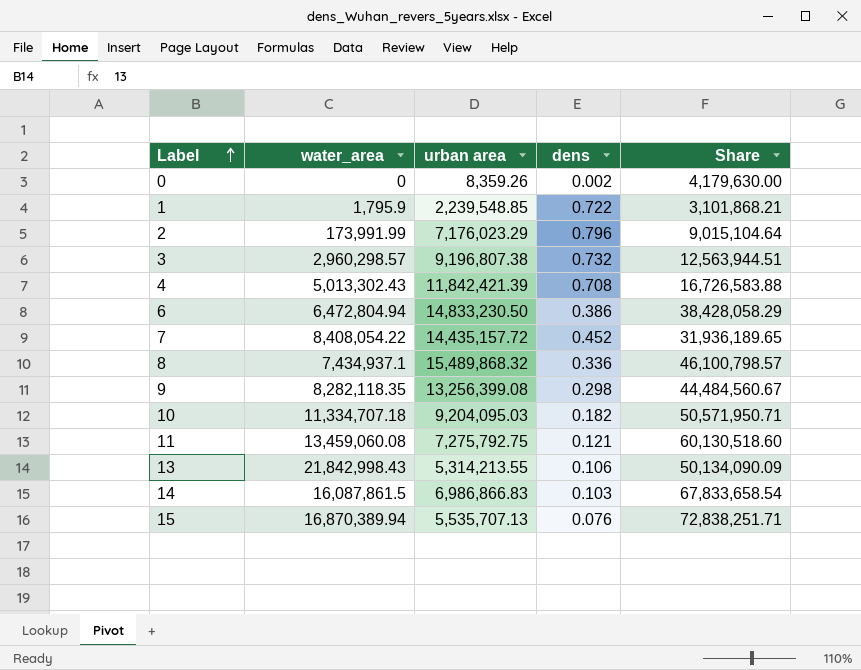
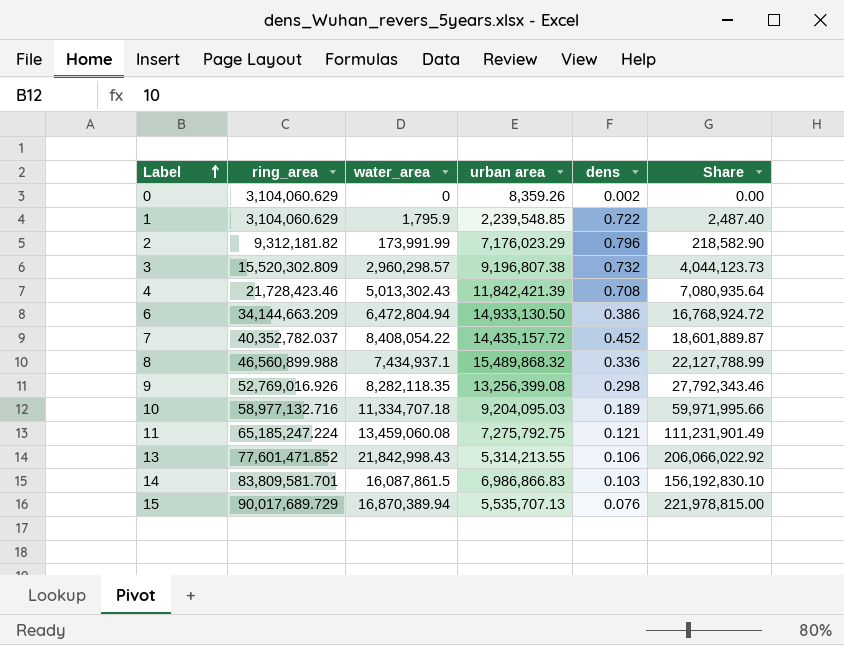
column ring_area | position: none -> 2
column Share | formula: [urban area] / [dens] -> [water_area] / [dens]
6 | urban area: 14,833,230.50 -> 14,933,130.50
10 | dens: 0.182 -> 0.189

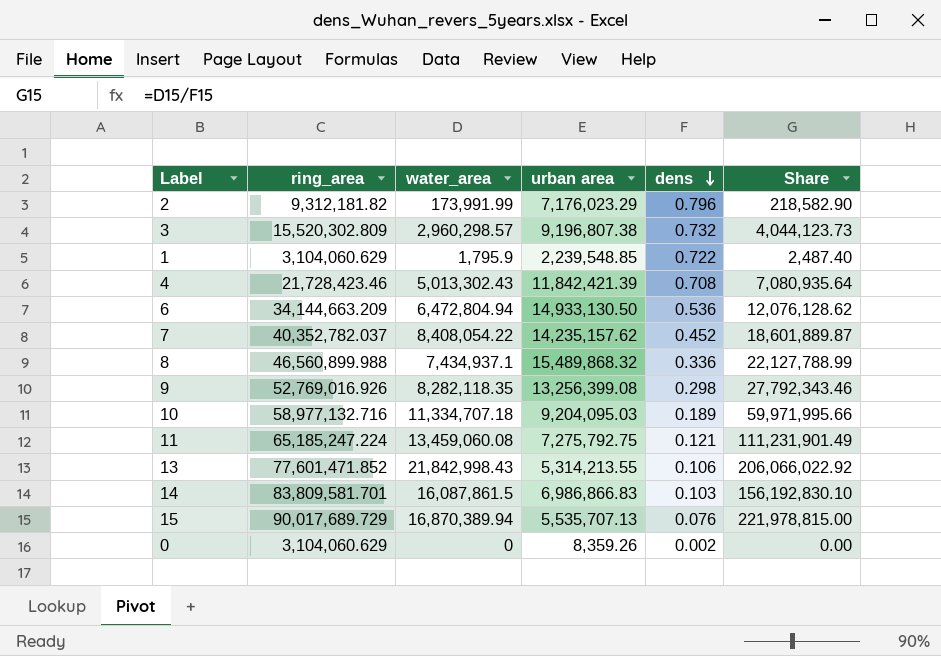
row order: Label ascending -> dens descending
6 | dens: 0.386 -> 0.536
6 | Share: 16,768,924.72 -> 12,076,128.62
7 | urban area: 14,435,157.72 -> 14,235,157.62

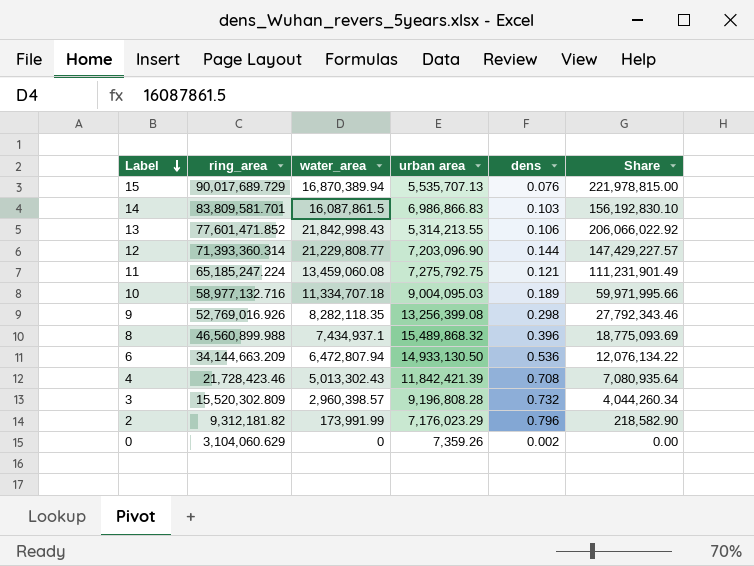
row order: dens descending -> Label descending
row 1: 3,104,060.629 | 1,795.9 | 2,239,548.85 | 0.722 | 2,487.40 -> none
row 7: 40,352,782.037 | 8,408,054.22 | 14,235,157.62 | 0.452 | 18,601,889.87 -> none
row 12: none -> 71,393,360.314 | 21,229,808.77 | 7,203,096.90 | 0.144 | 147,429,227.57
10 | urban area: 9,204,095.03 -> 9,004,095.03
8 | dens: 0.336 -> 0.396
8 | Share: 22,127,788.99 -> 18,775,093.69
6 | water_area: 6,472,804.94 -> 6,472,807.94
6 | Share: 12,076,128.62 -> 12,076,134.22
3 | water_area: 2,960,298.57 -> 2,960,398.57
3 | urban area: 9,196,807.38 -> 9,196,808.28
3 | Share: 4,044,123.73 -> 4,044,260.34
0 | urban area: 8,359.26 -> 7,359.26

